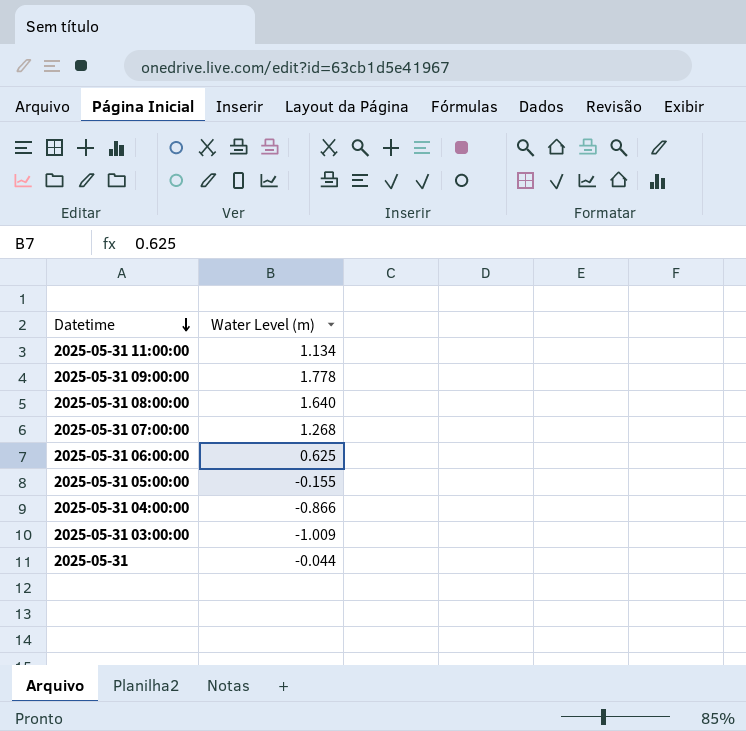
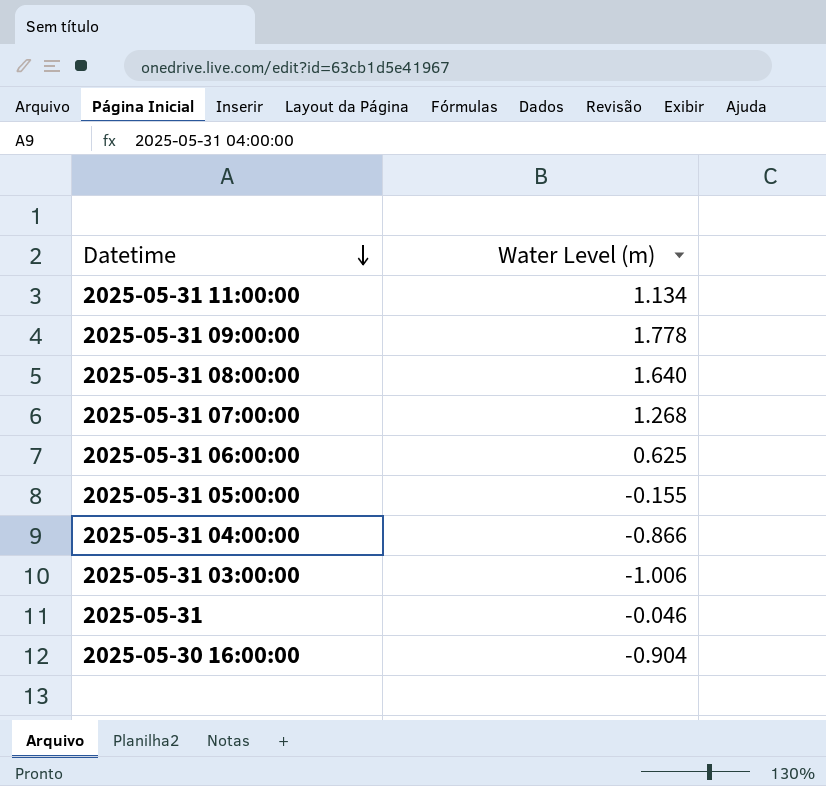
2025-05-31 03:00:00 | Water Level (m): -1.009 -> -1.006
2025-05-31 | Water Level (m): -0.044 -> -0.046
row 2025-05-30 16:00:00: none -> -0.904

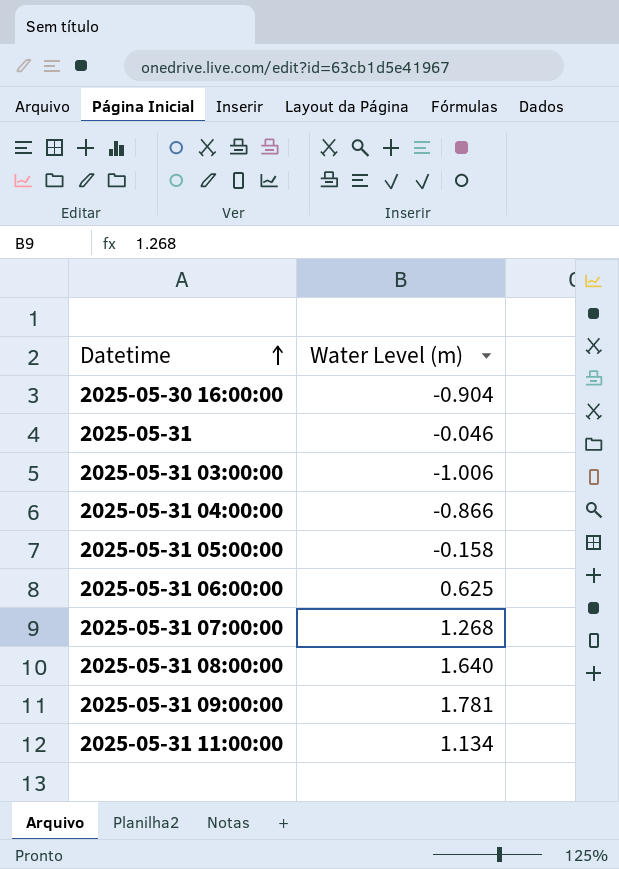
row order: Datetime descending -> Datetime ascending
2025-05-31 05:00:00 | Water Level (m): -0.155 -> -0.158
2025-05-31 09:00:00 | Water Level (m): 1.778 -> 1.781

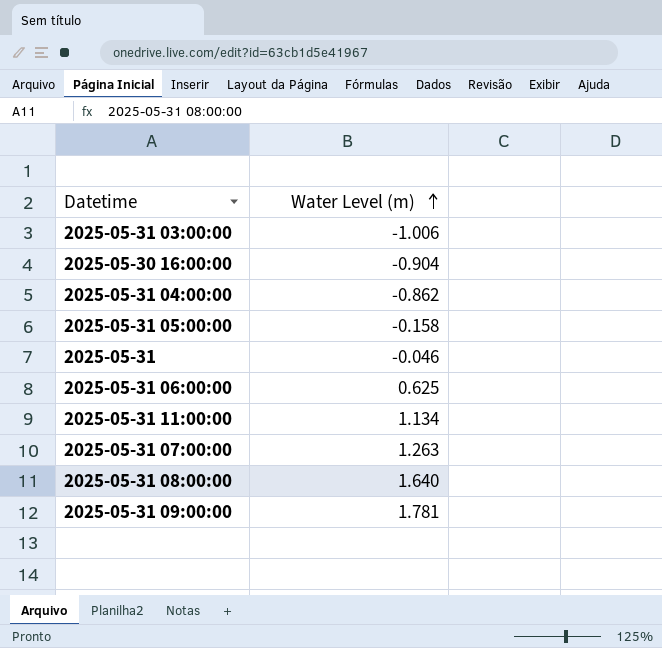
row order: Datetime ascending -> Water Level (m) ascending
2025-05-31 04:00:00 | Water Level (m): -0.866 -> -0.862
2025-05-31 07:00:00 | Water Level (m): 1.268 -> 1.263

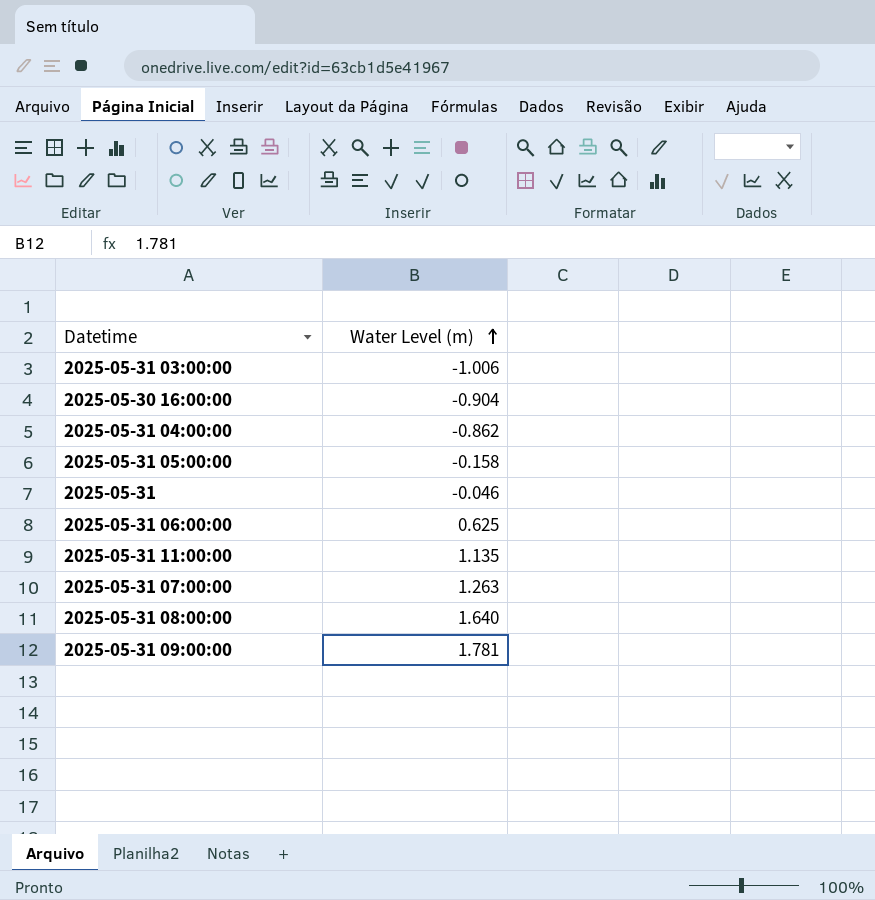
2025-05-31 11:00:00 | Water Level (m): 1.134 -> 1.135

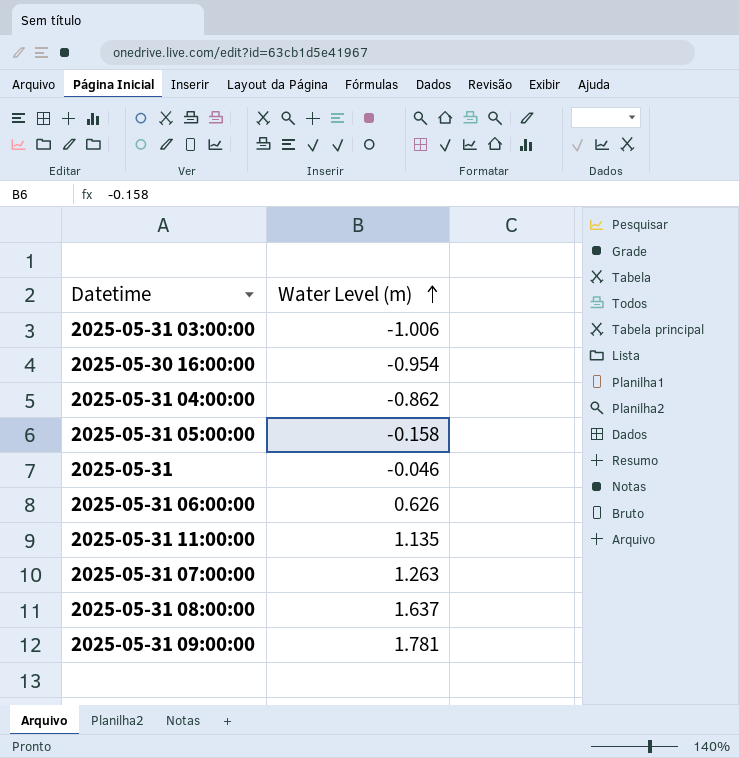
2025-05-30 16:00:00 | Water Level (m): -0.904 -> -0.954
2025-05-31 06:00:00 | Water Level (m): 0.625 -> 0.626
2025-05-31 08:00:00 | Water Level (m): 1.640 -> 1.637

